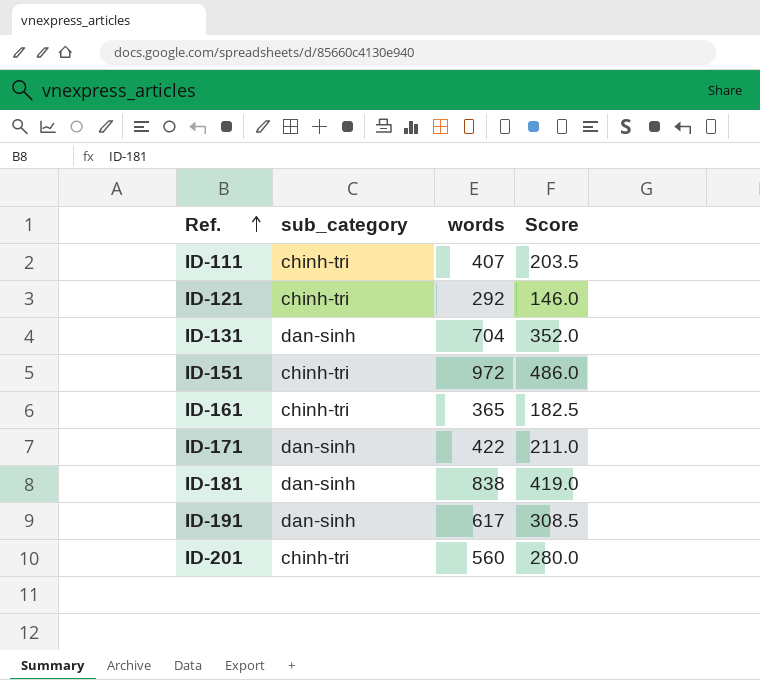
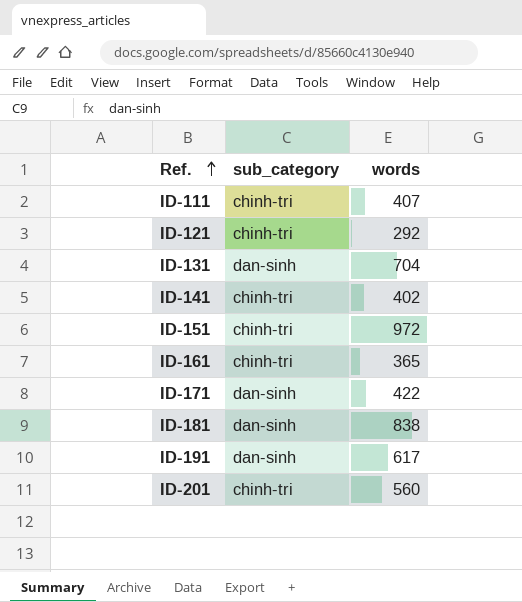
column Score | formula: [words] * 0.5 -> none
row ID-141: none -> chinh-tri | 402

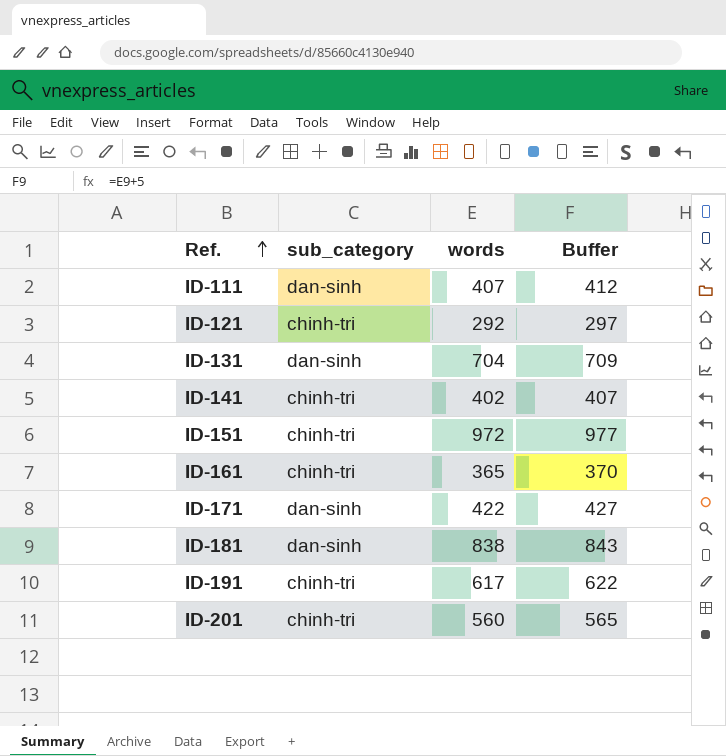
column Buffer | formula: none -> [words] + 5
ID-111 | sub_category: chinh-tri -> dan-sinh
ID-191 | sub_category: dan-sinh -> chinh-tri

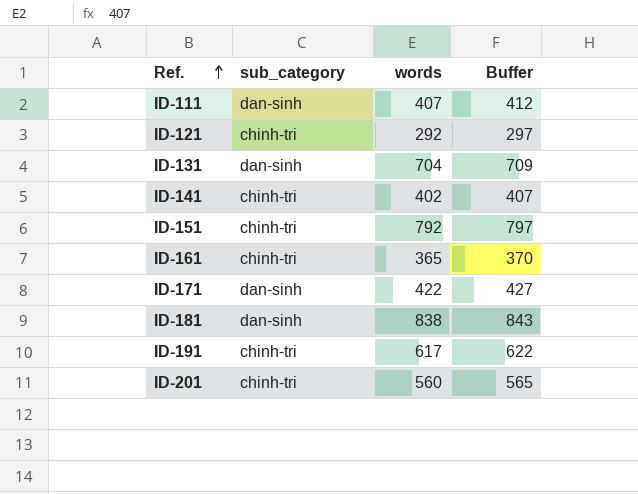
ID-151 | words: 972 -> 792
ID-151 | Buffer: 977 -> 797

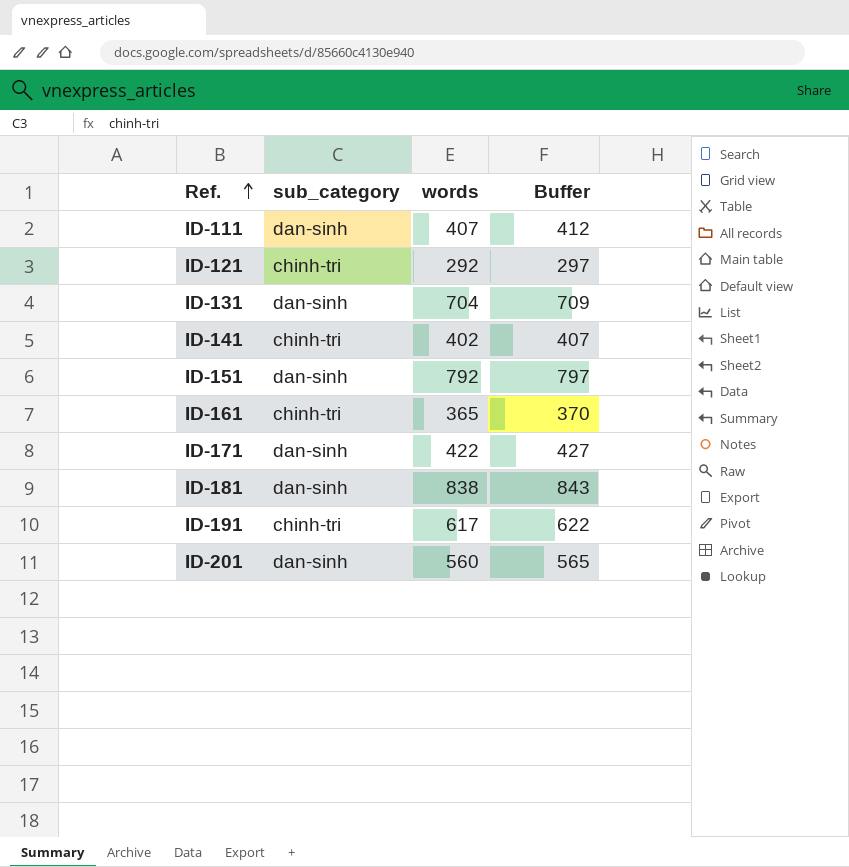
ID-151 | sub_category: chinh-tri -> dan-sinh
ID-201 | sub_category: chinh-tri -> dan-sinh

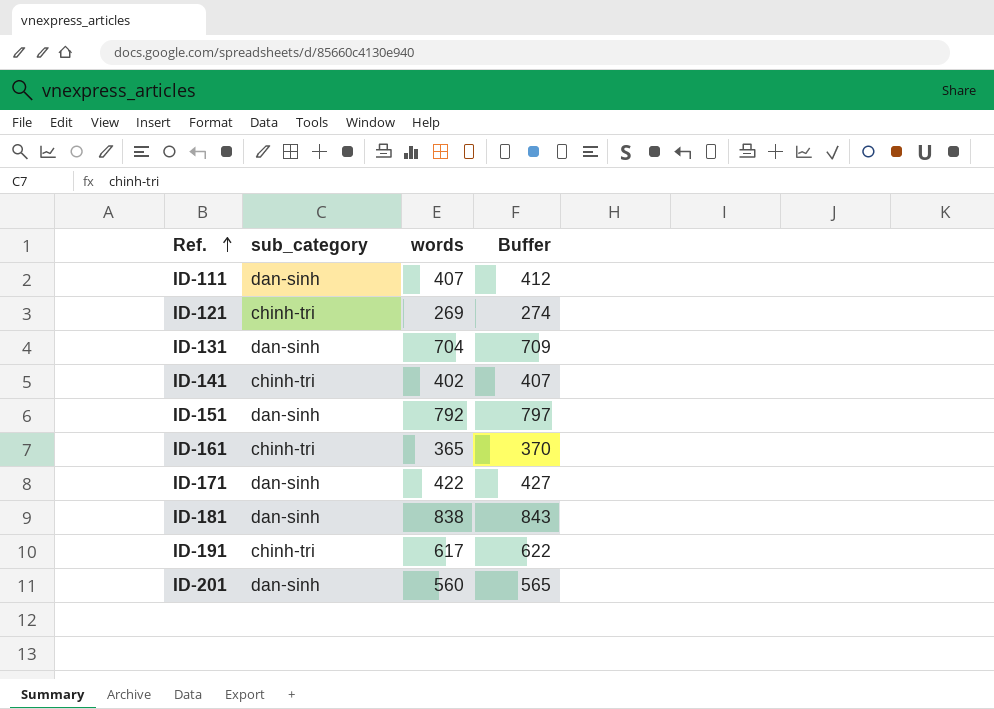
ID-121 | words: 292 -> 269
ID-121 | Buffer: 297 -> 274

